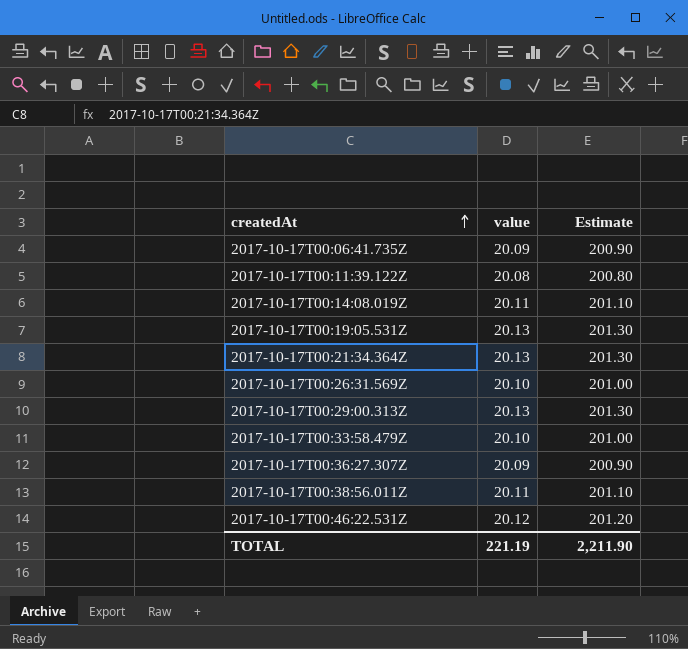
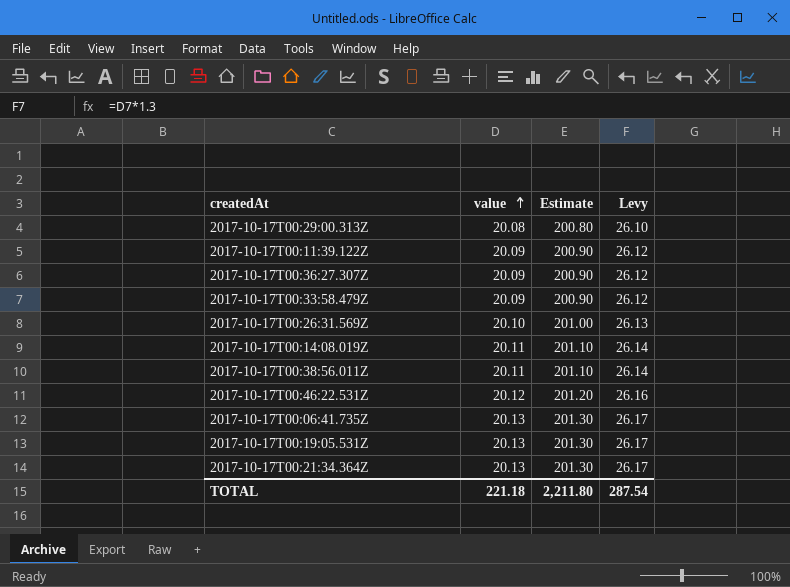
row order: createdAt ascending -> value ascending
column Levy | formula: none -> [value] * 1.3
2017-10-17T00:29:00.313Z | value: 20.13 -> 20.08
2017-10-17T00:29:00.313Z | Estimate: 201.30 -> 200.80
2017-10-17T00:11:39.122Z | value: 20.08 -> 20.09
2017-10-17T00:11:39.122Z | Estimate: 200.80 -> 200.90
2017-10-17T00:33:58.479Z | value: 20.10 -> 20.09
2017-10-17T00:33:58.479Z | Estimate: 201.00 -> 200.90
2017-10-17T00:06:41.735Z | value: 20.09 -> 20.13
2017-10-17T00:06:41.735Z | Estimate: 200.90 -> 201.30
TOTAL | value: 221.19 -> 221.18
TOTAL | Estimate: 2,211.90 -> 2,211.80

